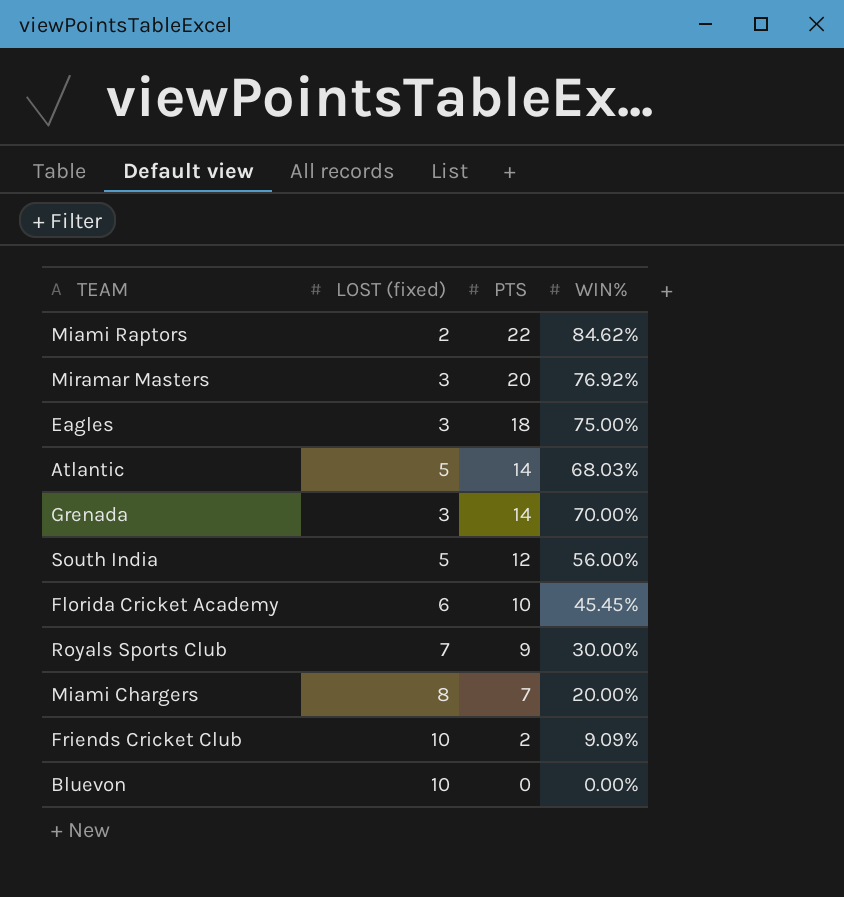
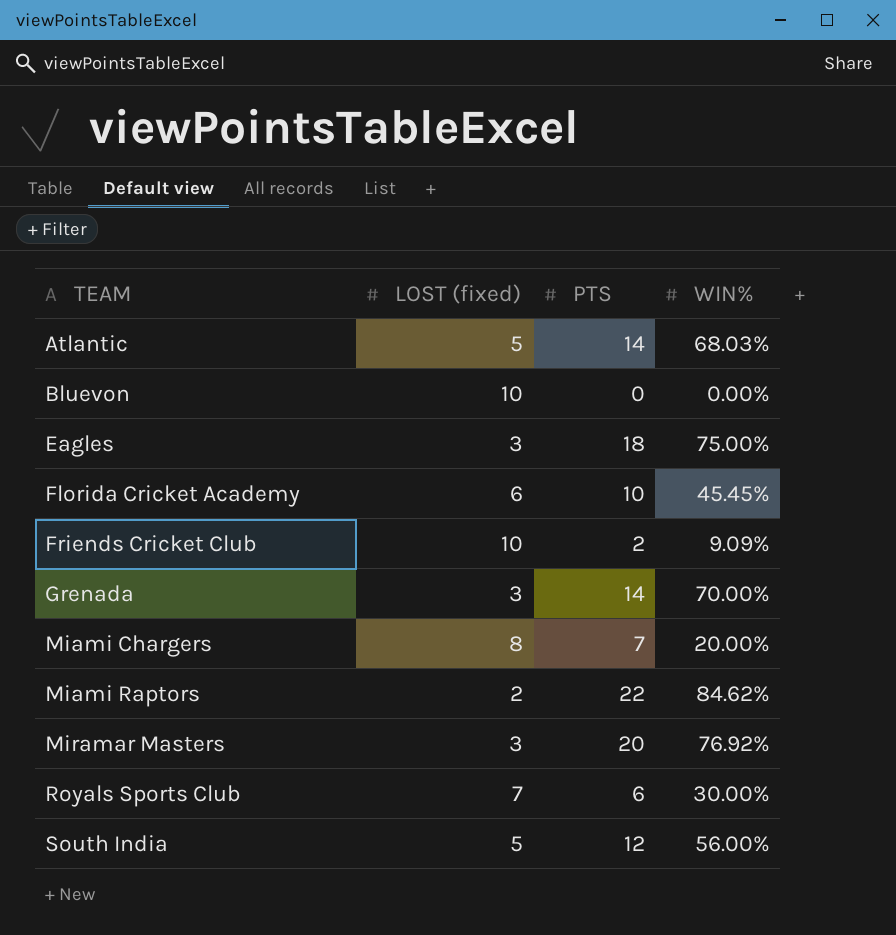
row order: PTS descending -> TEAM ascending
Royals Sports Club | PTS: 9 -> 6

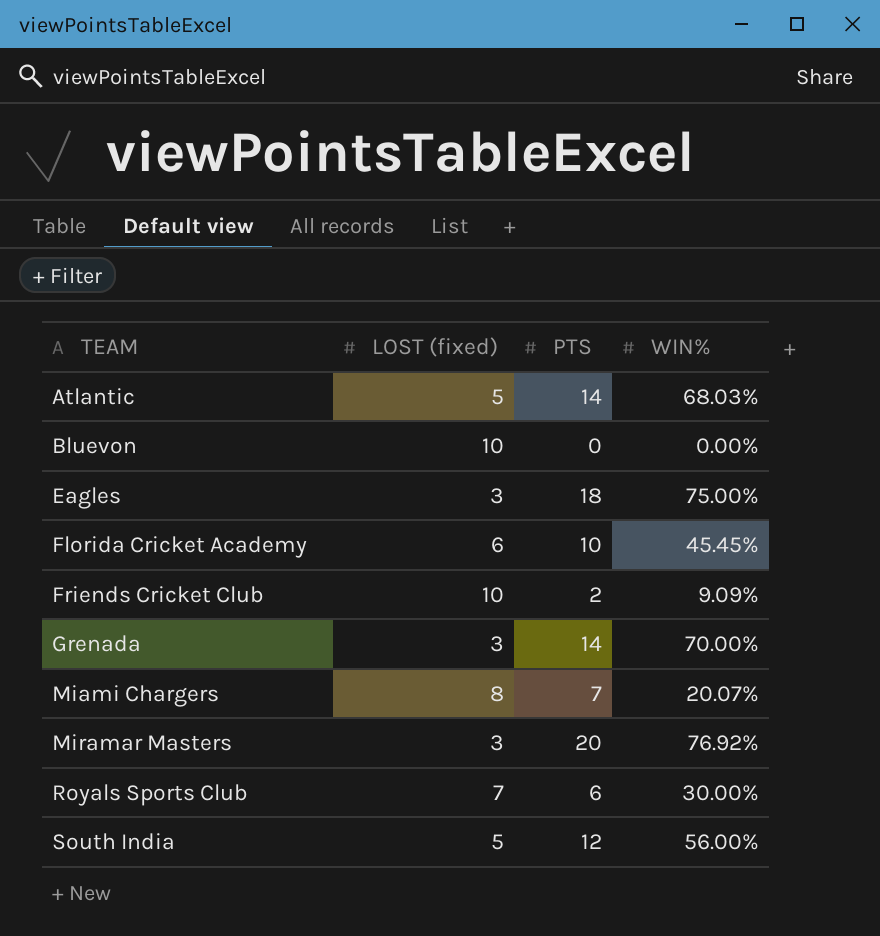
row Miami Raptors: 2 | 22 | 84.62% -> none
Miami Chargers | WIN%: 20.00% -> 20.07%

